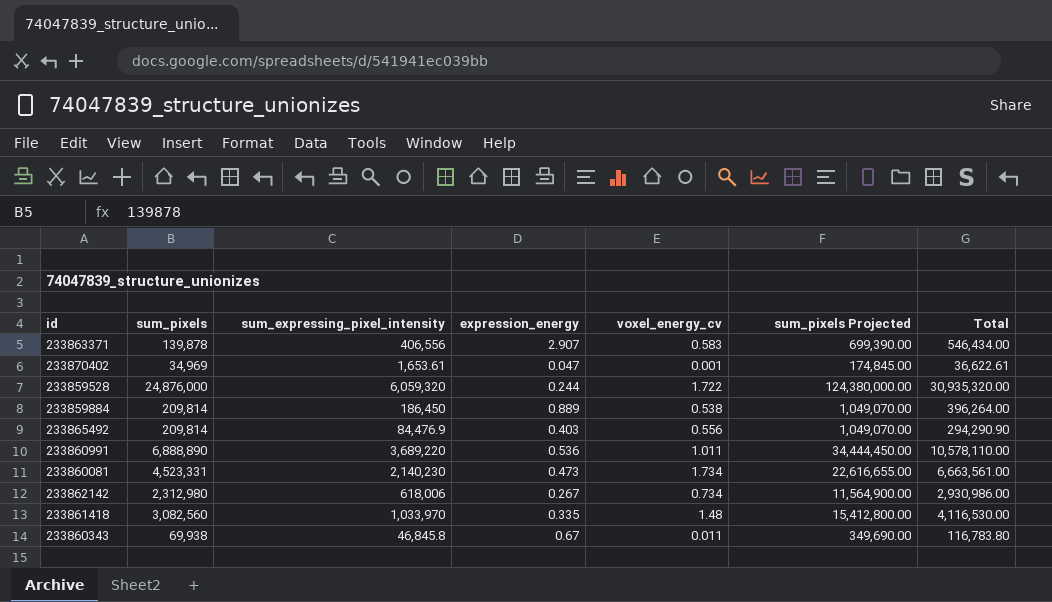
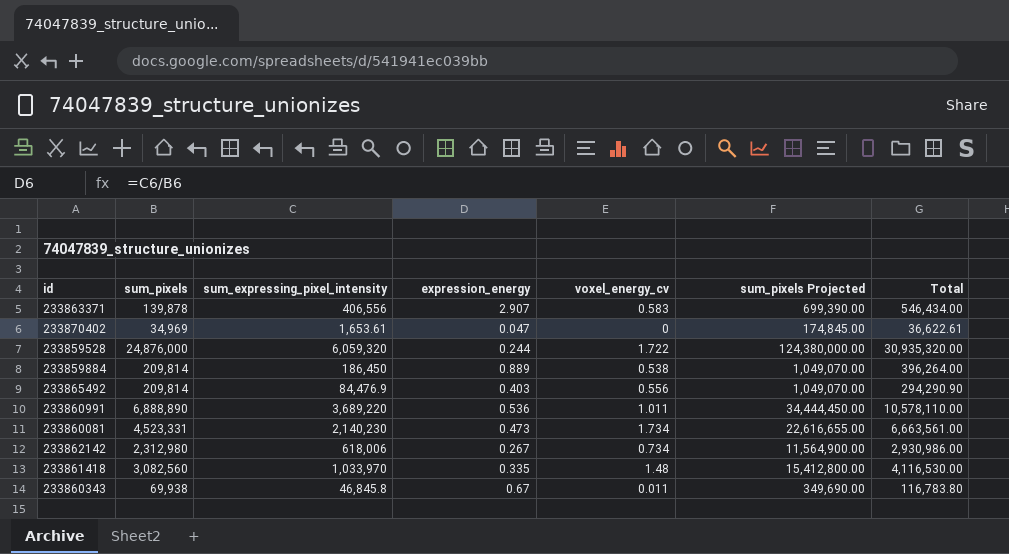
233870402 | voxel_energy_cv: 0.001 -> 0

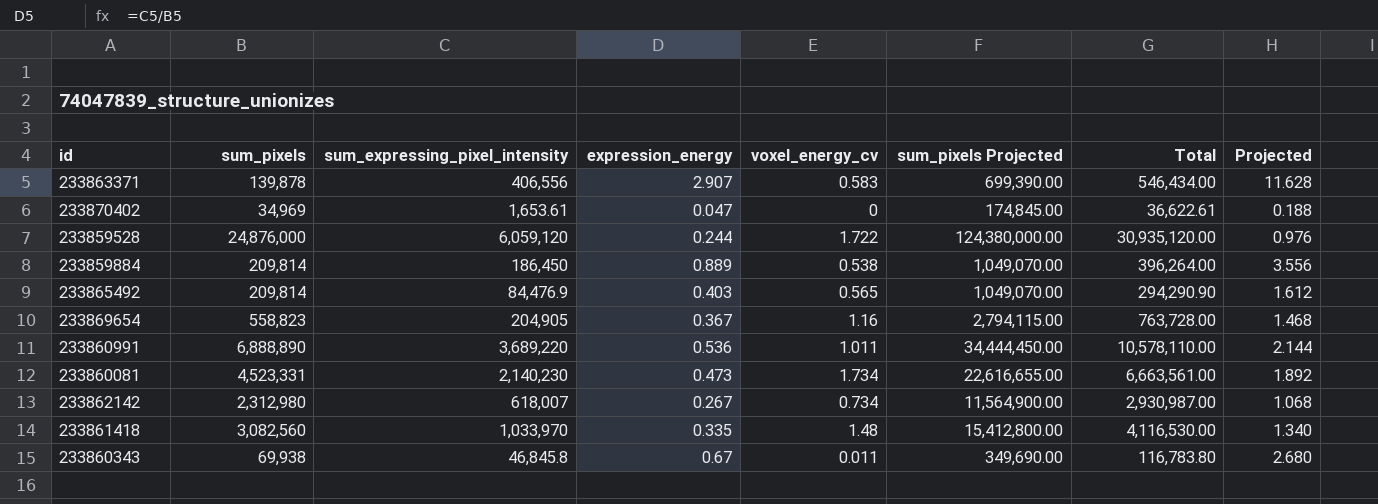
column Projected | formula: none -> [expression_energy] * 4
233859528 | sum_expressing_pixel_intensity: 6,059,320 -> 6,059,120
233859528 | Total: 30,935,320.00 -> 30,935,120.00
233865492 | voxel_energy_cv: 0.556 -> 0.565
row 233869654: none -> 558,823 | 204,905 | 0.367 | 1.16 | 2,794,115.00 | 763,728.00 | 1.468
233862142 | sum_expressing_pixel_intensity: 618,006 -> 618,007
233862142 | Total: 2,930,986.00 -> 2,930,987.00

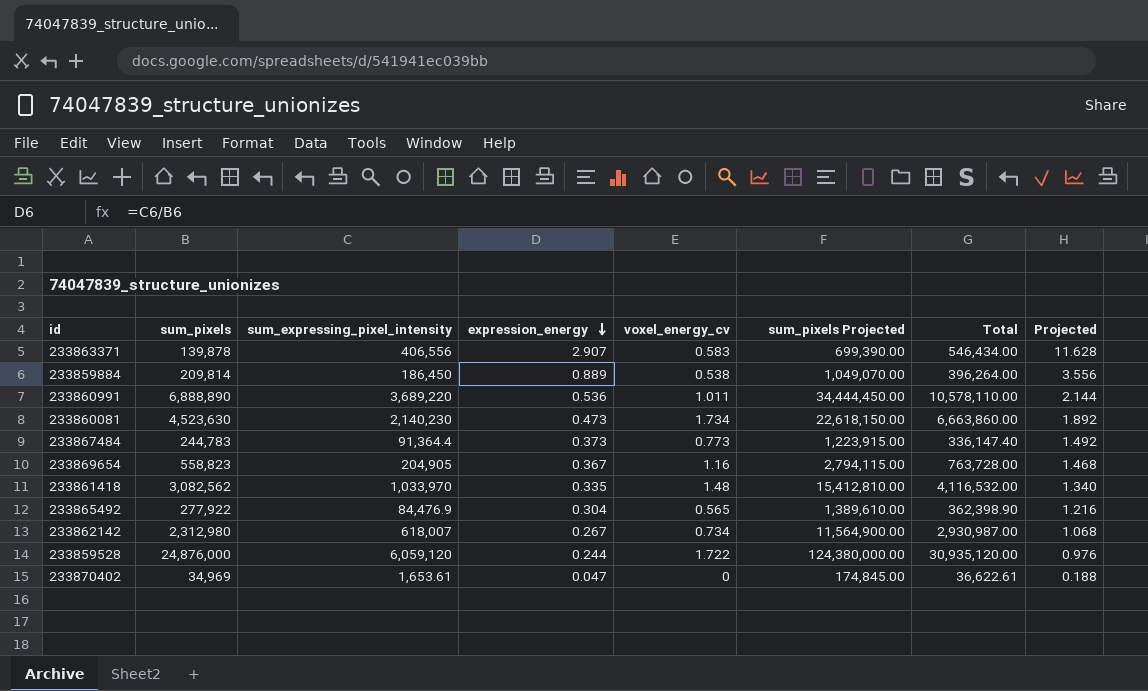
row order: none -> expression_energy descending
row 233860343: 69,938 | 46,845.8 | 0.67 | 0.011 | 349,690.00 | 116,783.80 | 2.680 -> none
233860081 | sum_pixels: 4,523,331 -> 4,523,630
233860081 | sum_pixels Projected: 22,616,655.00 -> 22,618,150.00
233860081 | Total: 6,663,561.00 -> 6,663,860.00
row 233867484: none -> 244,783 | 91,364.4 | 0.373 | 0.773 | 1,223,915.00 | 336,147.40 | 1.492
233861418 | sum_pixels: 3,082,560 -> 3,082,562
233861418 | sum_pixels Projected: 15,412,800.00 -> 15,412,810.00
233861418 | Total: 4,116,530.00 -> 4,116,532.00
233865492 | sum_pixels: 209,814 -> 277,922
233865492 | expression_energy: 0.403 -> 0.304
233865492 | sum_pixels Projected: 1,049,070.00 -> 1,389,610.00
233865492 | Total: 294,290.90 -> 362,398.90
233865492 | Projected: 1.612 -> 1.216

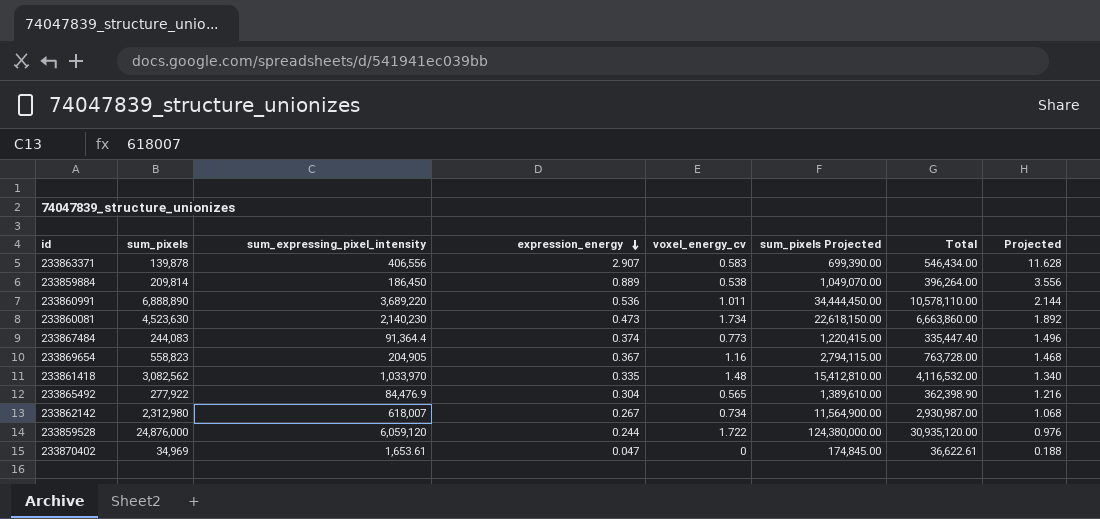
233867484 | sum_pixels: 244,783 -> 244,083
233867484 | expression_energy: 0.373 -> 0.374
233867484 | sum_pixels Projected: 1,223,915.00 -> 1,220,415.00
233867484 | Total: 336,147.40 -> 335,447.40
233867484 | Projected: 1.492 -> 1.496

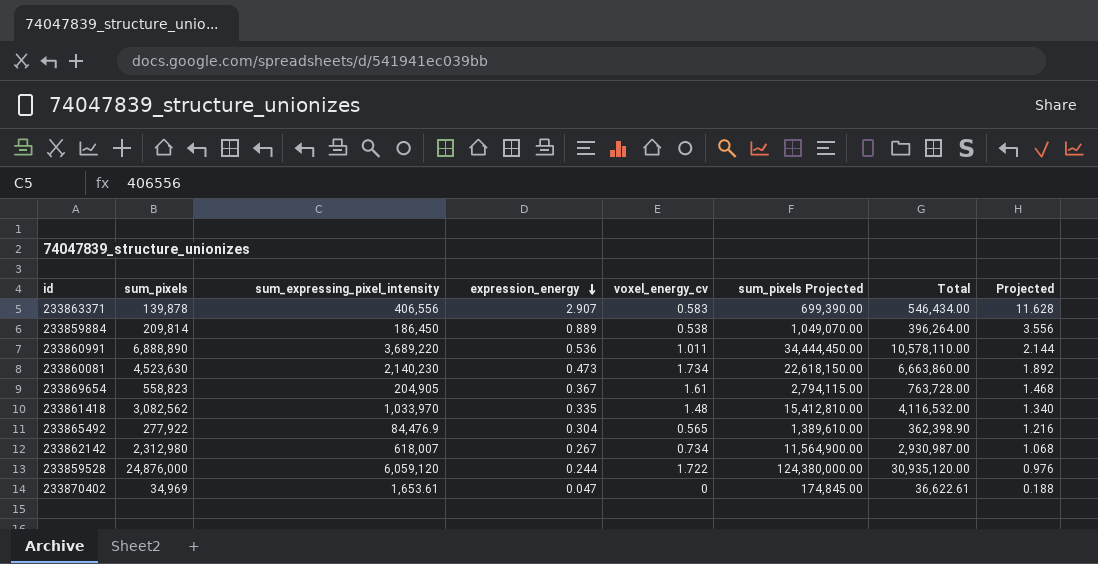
row 233867484: 244,083 | 91,364.4 | 0.374 | 0.773 | 1,220,415.00 | 335,447.40 | 1.496 -> none
233869654 | voxel_energy_cv: 1.16 -> 1.61

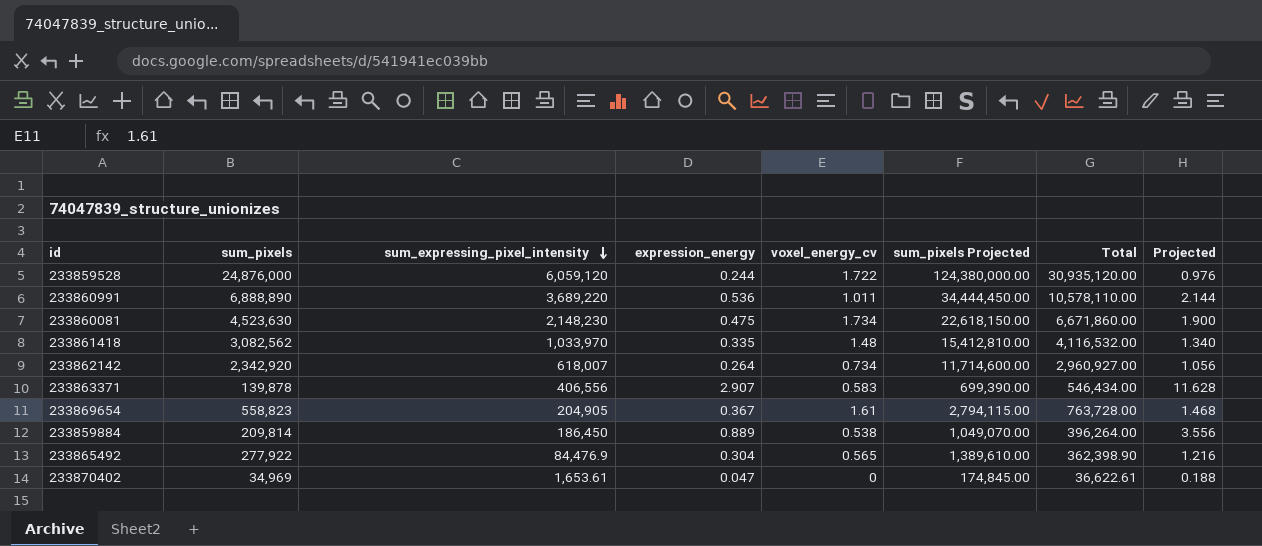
row order: expression_energy descending -> sum_expressing_pixel_intensity descending
233860081 | sum_expressing_pixel_intensity: 2,140,230 -> 2,148,230
233860081 | expression_energy: 0.473 -> 0.475
233860081 | Total: 6,663,860.00 -> 6,671,860.00
233860081 | Projected: 1.892 -> 1.900
233862142 | sum_pixels: 2,312,980 -> 2,342,920
233862142 | expression_energy: 0.267 -> 0.264
233862142 | sum_pixels Projected: 11,564,900.00 -> 11,714,600.00
233862142 | Total: 2,930,987.00 -> 2,960,927.00
233862142 | Projected: 1.068 -> 1.056

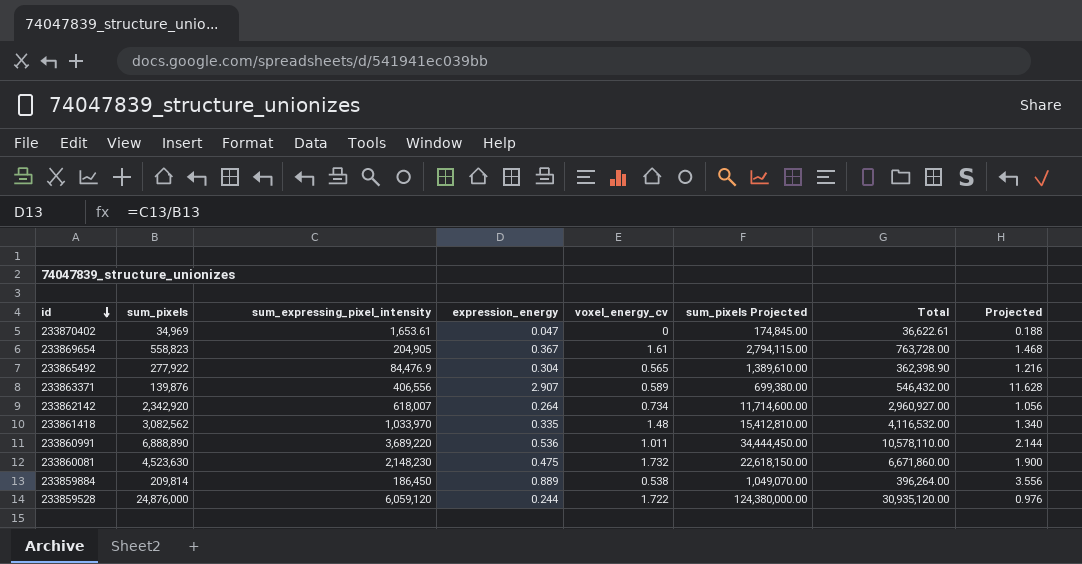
row order: sum_expressing_pixel_intensity descending -> id descending
233863371 | sum_pixels: 139,878 -> 139,876
233863371 | voxel_energy_cv: 0.583 -> 0.589
233863371 | sum_pixels Projected: 699,390.00 -> 699,380.00
233863371 | Total: 546,434.00 -> 546,432.00
233860081 | voxel_energy_cv: 1.734 -> 1.732

